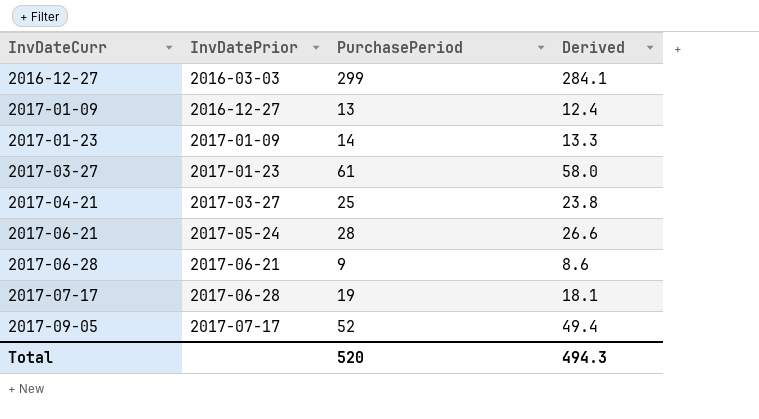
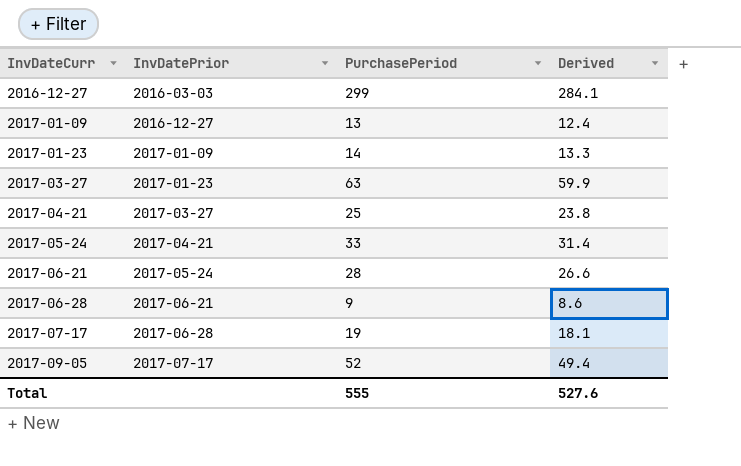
2017-03-27 | PurchasePeriod: 61 -> 63
2017-03-27 | Derived: 58.0 -> 59.9
row 2017-05-24: none -> 2017-04-21 | 33 | 31.4
Total | PurchasePeriod: 520 -> 555
Total | Derived: 494.3 -> 527.6

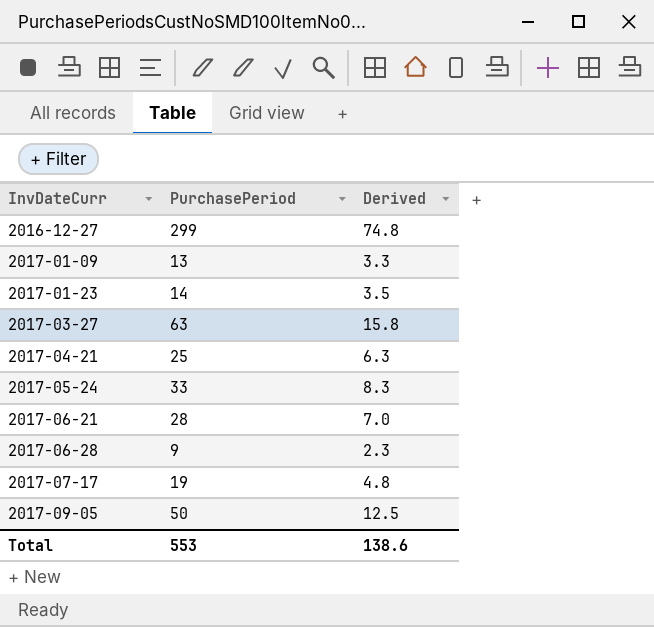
column InvDatePrior | position: 2 -> none
column Derived | formula: [PurchasePeriod] * 0.95 -> [PurchasePeriod] * 0.25
2017-09-05 | PurchasePeriod: 52 -> 50
Total | PurchasePeriod: 555 -> 553
Total | Derived: 527.6 -> 138.6

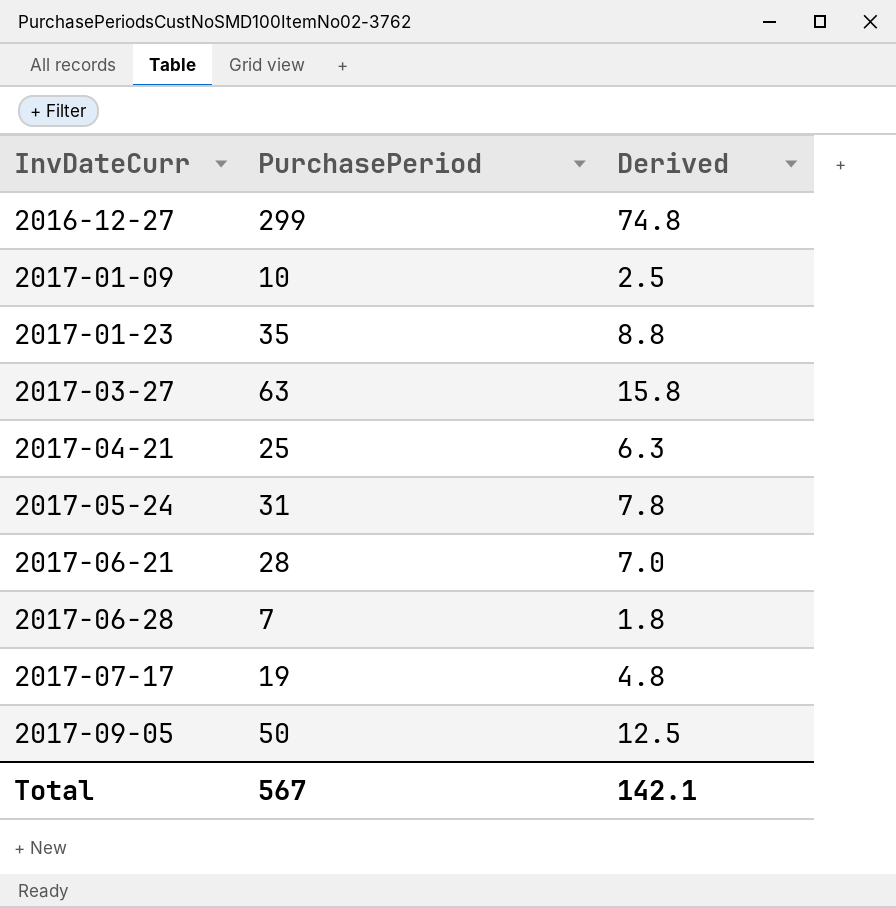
2017-01-09 | PurchasePeriod: 13 -> 10
2017-01-09 | Derived: 3.3 -> 2.5
2017-01-23 | PurchasePeriod: 14 -> 35
2017-01-23 | Derived: 3.5 -> 8.8
2017-05-24 | PurchasePeriod: 33 -> 31
2017-05-24 | Derived: 8.3 -> 7.8
2017-06-28 | PurchasePeriod: 9 -> 7
2017-06-28 | Derived: 2.3 -> 1.8
Total | PurchasePeriod: 553 -> 567
Total | Derived: 138.6 -> 142.1

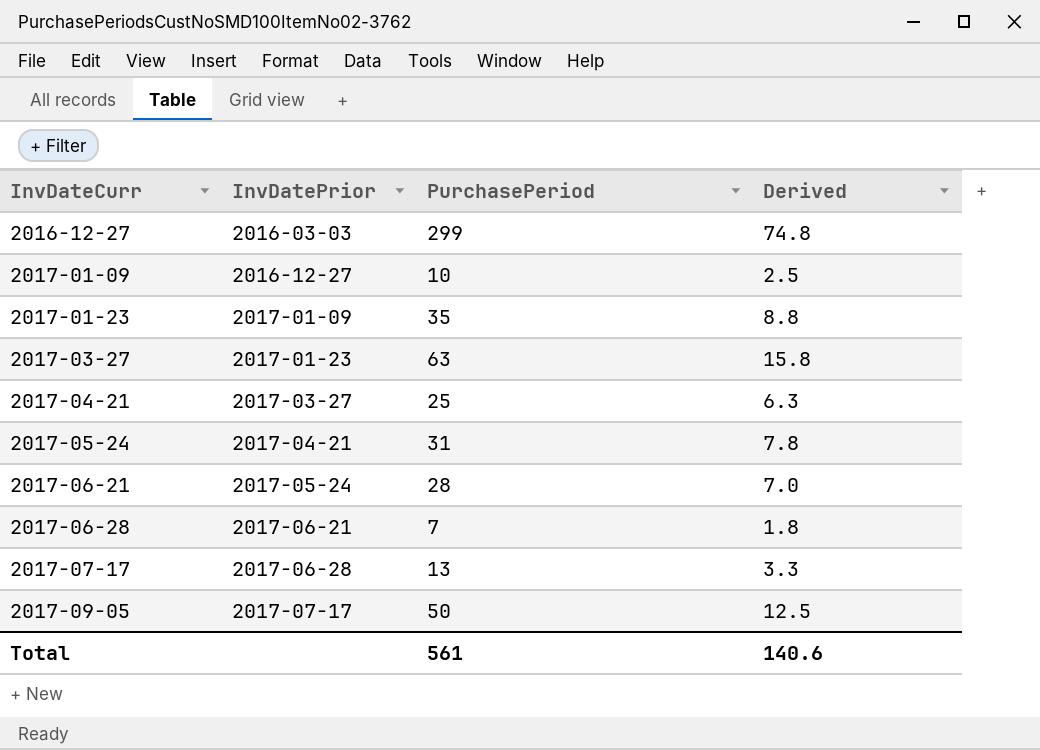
column InvDatePrior | position: none -> 2
2017-07-17 | PurchasePeriod: 19 -> 13
2017-07-17 | Derived: 4.8 -> 3.3
Total | PurchasePeriod: 567 -> 561
Total | Derived: 142.1 -> 140.6

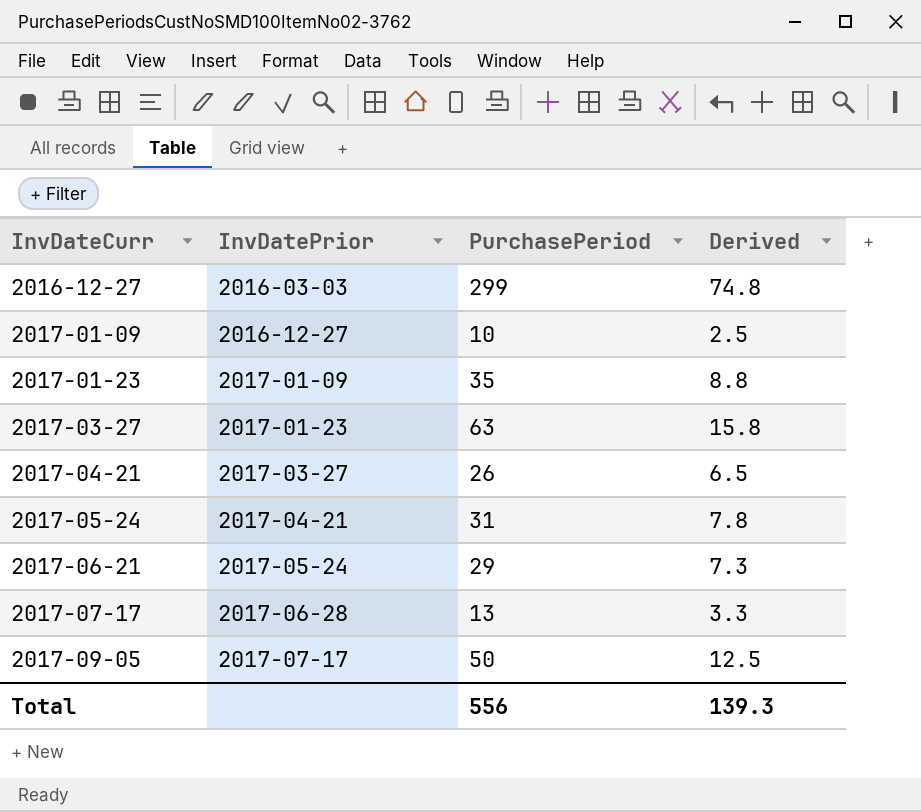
row 2017-06-28: 2017-06-21 | 7 | 1.8 -> none
2017-04-21 | PurchasePeriod: 25 -> 26
2017-04-21 | Derived: 6.3 -> 6.5
2017-06-21 | PurchasePeriod: 28 -> 29
2017-06-21 | Derived: 7.0 -> 7.3
Total | PurchasePeriod: 561 -> 556
Total | Derived: 140.6 -> 139.3

